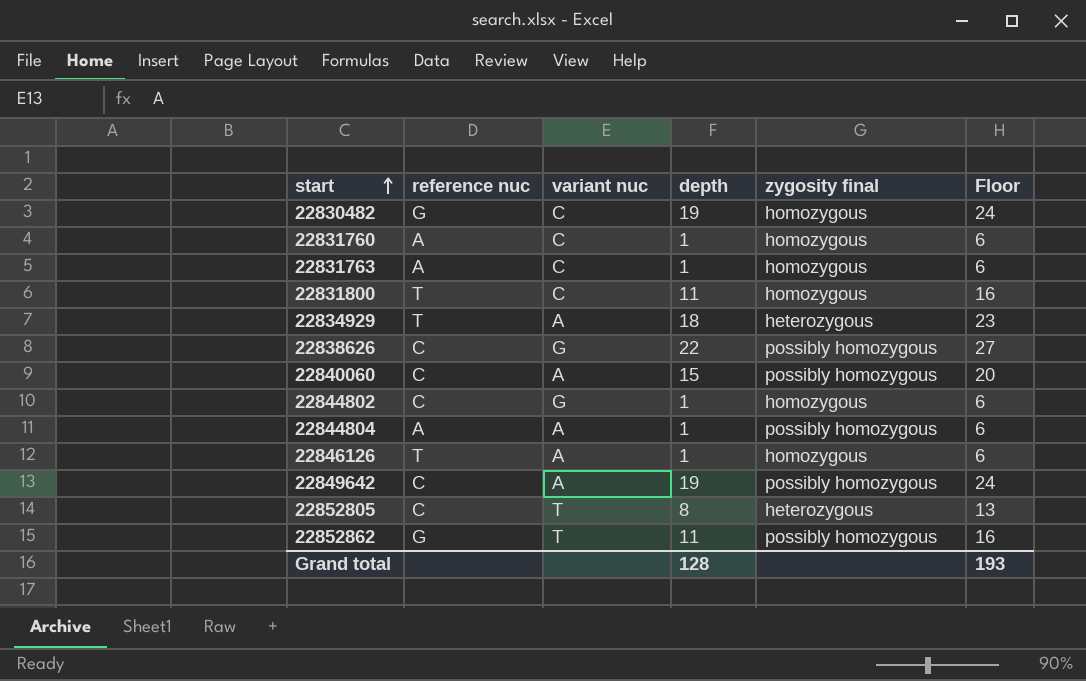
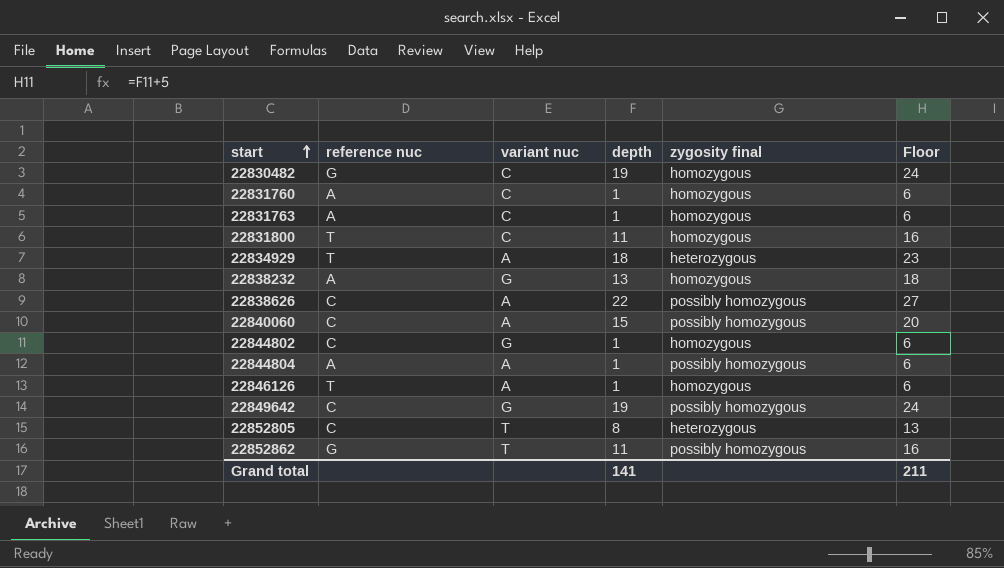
row 22838232: none -> A | G | 13 | homozygous | 18
22838626 | variant nuc: G -> A
22849642 | variant nuc: A -> G
Grand total | depth: 128 -> 141
Grand total | Floor: 193 -> 211

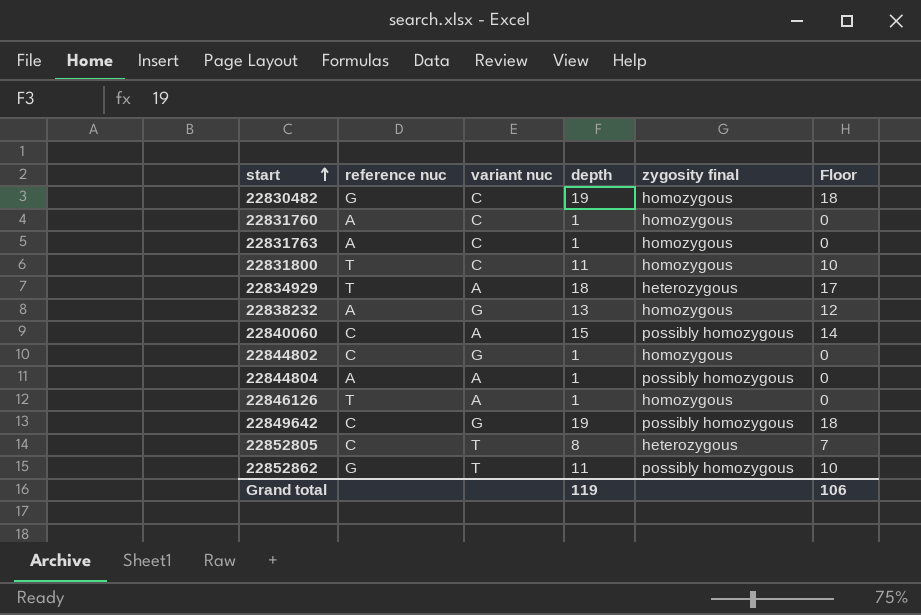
column Floor | formula: [depth] + 5 -> [depth] - 1
row 22838626: C | A | 22 | possibly homozygous | 27 -> none
Grand total | depth: 141 -> 119
Grand total | Floor: 211 -> 106

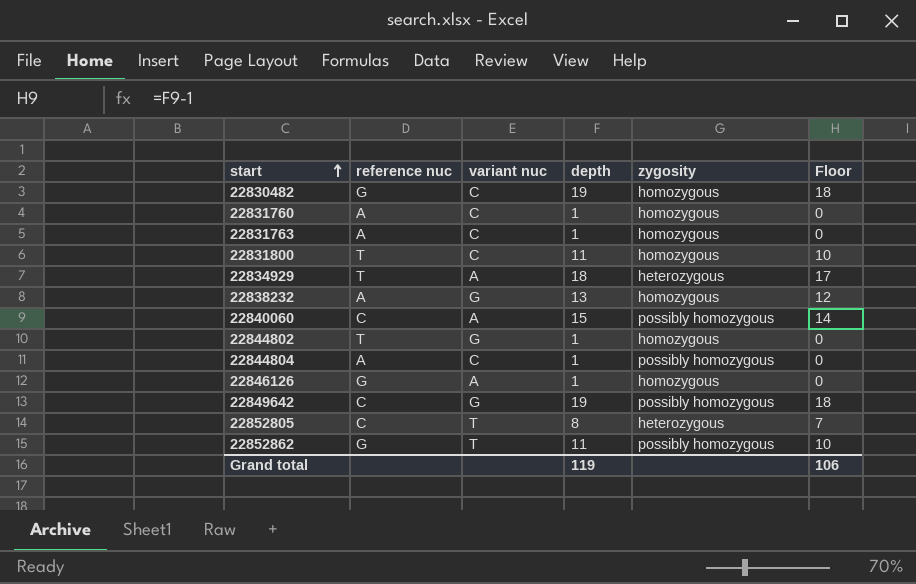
column name: zygosity final -> zygosity
22844802 | reference nuc: C -> T
22844804 | variant nuc: A -> C
22846126 | reference nuc: T -> G

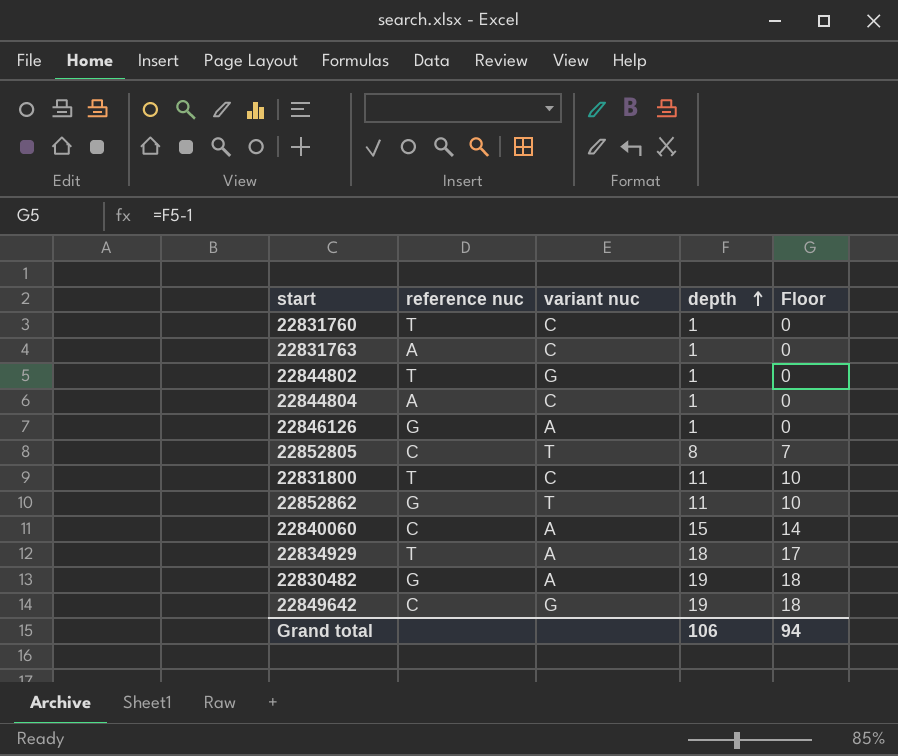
row order: start ascending -> depth ascending
column zygosity | position: 5 -> none
row 22838232: A | G | 13 | homozygous | 12 -> none
22831760 | reference nuc: A -> T
22830482 | variant nuc: C -> A
Grand total | depth: 119 -> 106
Grand total | Floor: 106 -> 94

